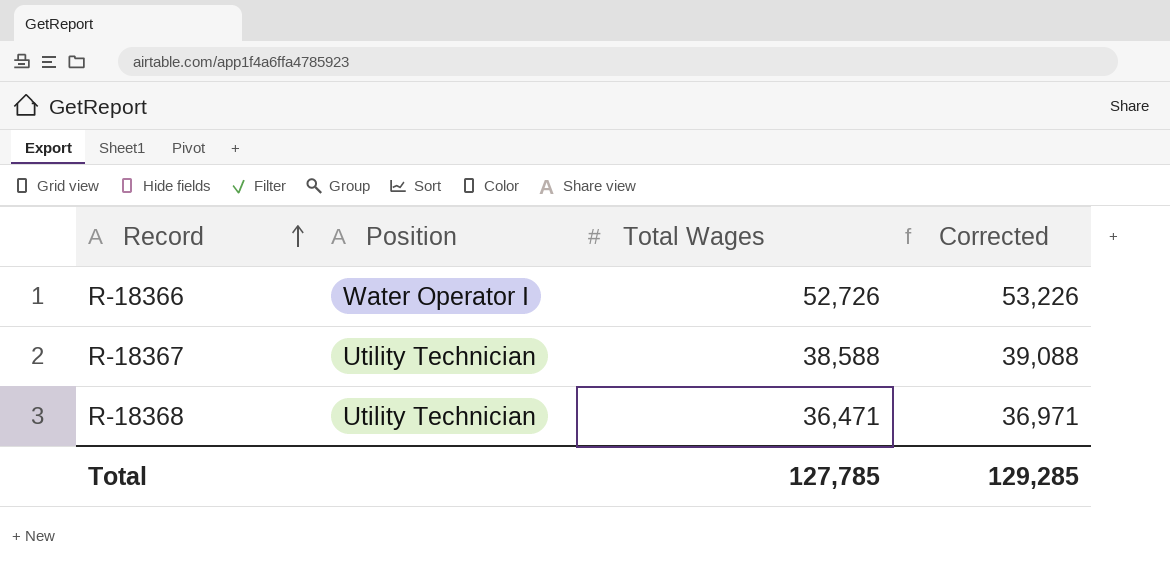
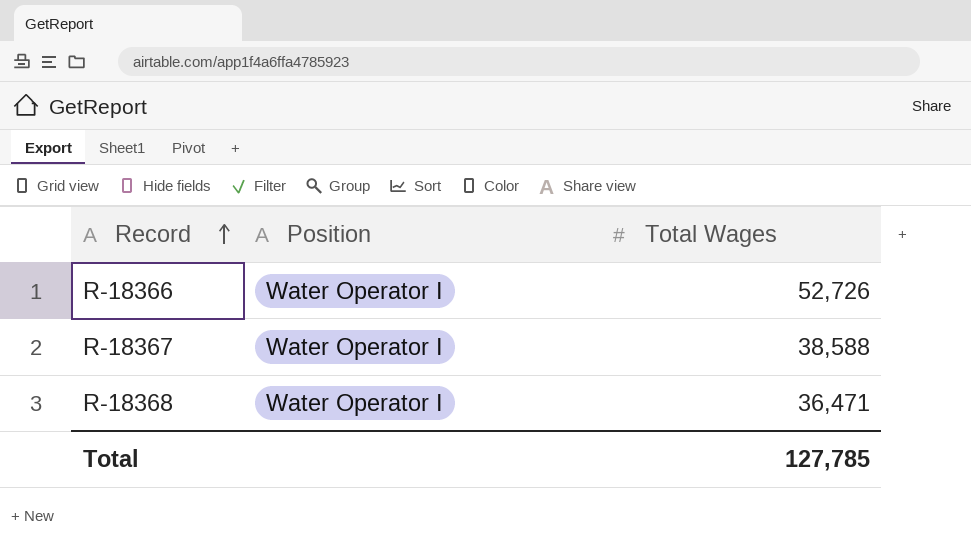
column Corrected | formula: [Total Wages] + 500 -> none
R-18367 | Position: Utility Technician -> Water Operator I
R-18368 | Position: Utility Technician -> Water Operator I

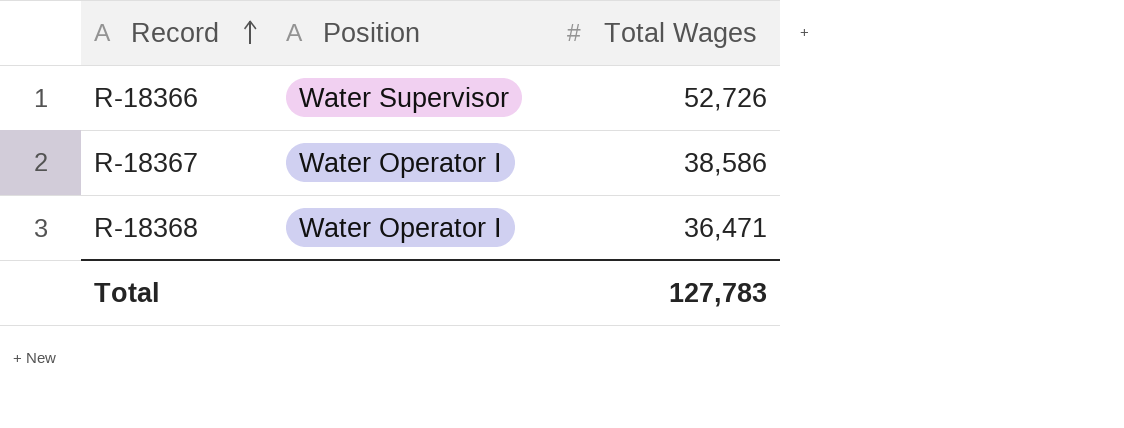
R-18366 | Position: Water Operator I -> Water Supervisor
R-18367 | Total Wages: 38,588 -> 38,586
Total | Total Wages: 127,785 -> 127,783

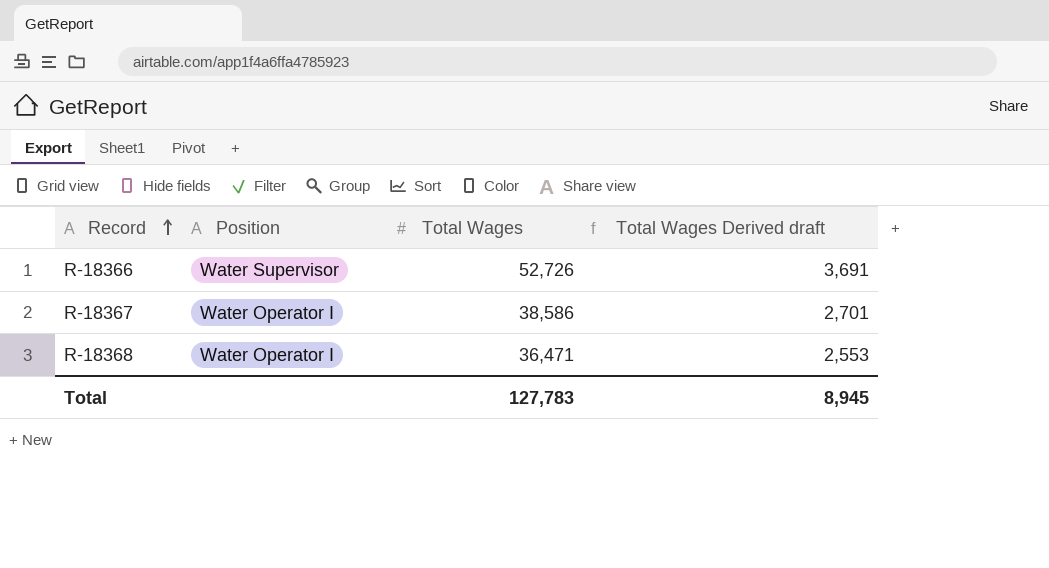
column Total Wages Derived draft | formula: none -> [Total Wages] * 0.07

